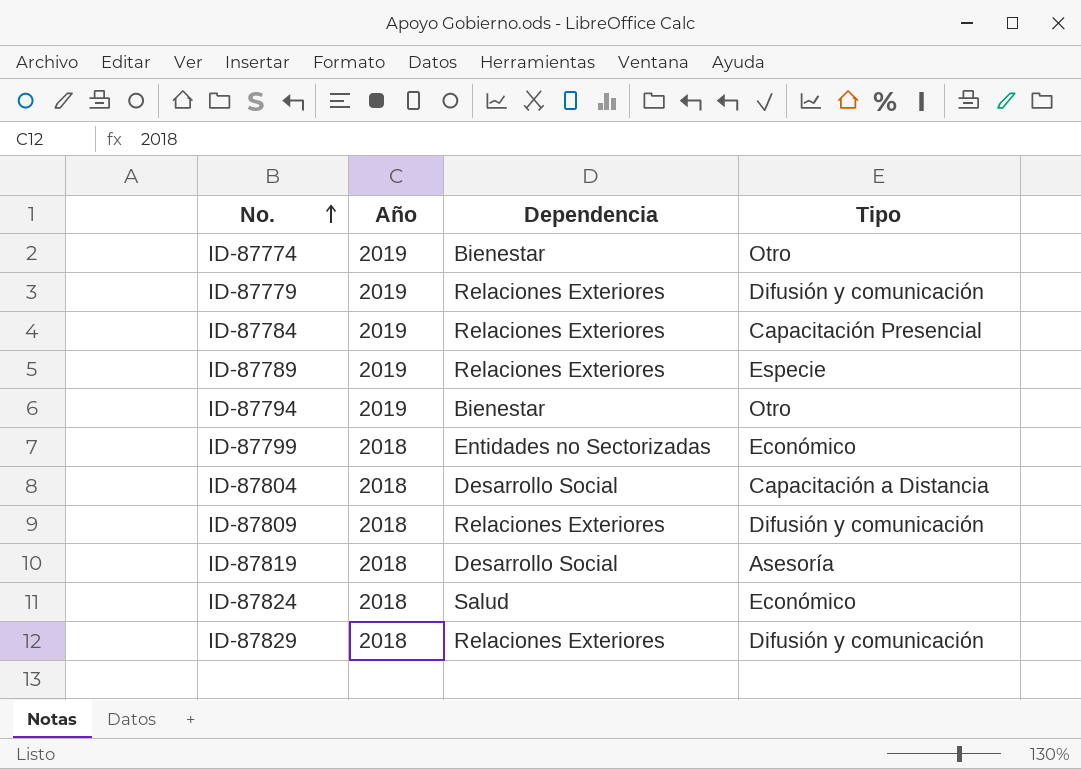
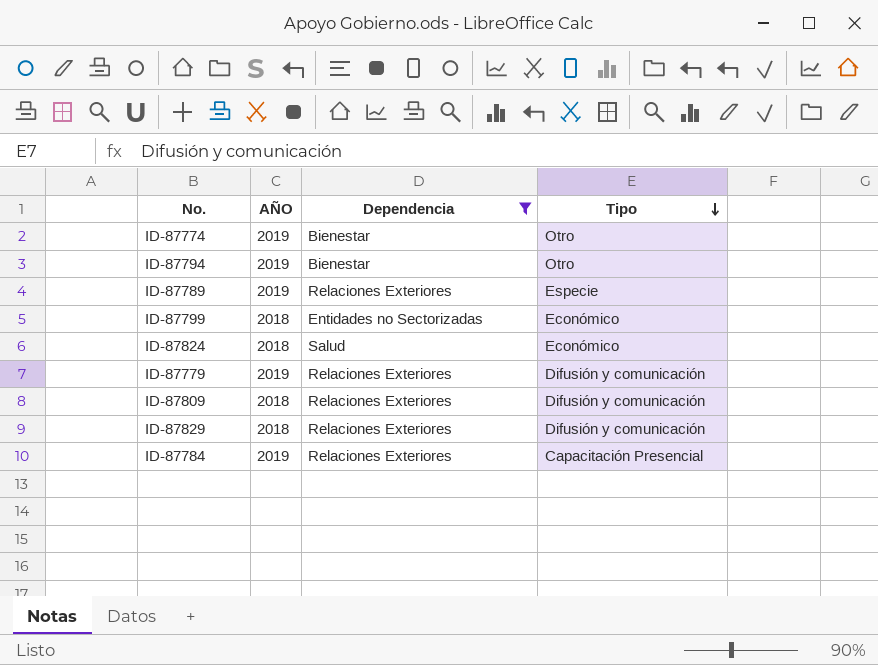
filter: none -> Dependencia != Desarrollo Social
row order: No. ascending -> Tipo descending
column name: Año -> AÑO

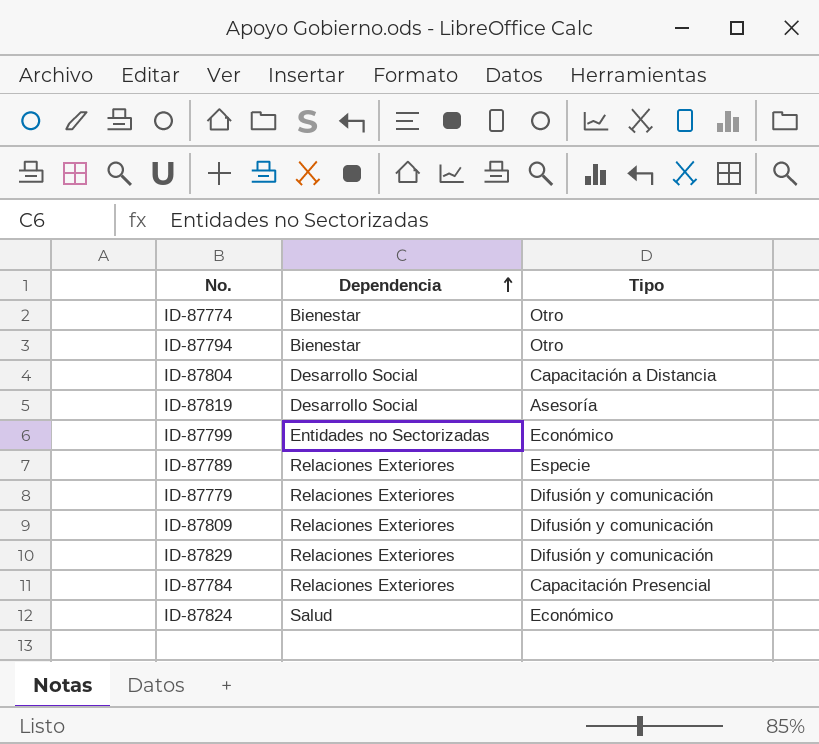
filter: Dependencia != Desarrollo Social -> none
row order: Tipo descending -> Dependencia ascending
column AÑO | position: 2 -> none

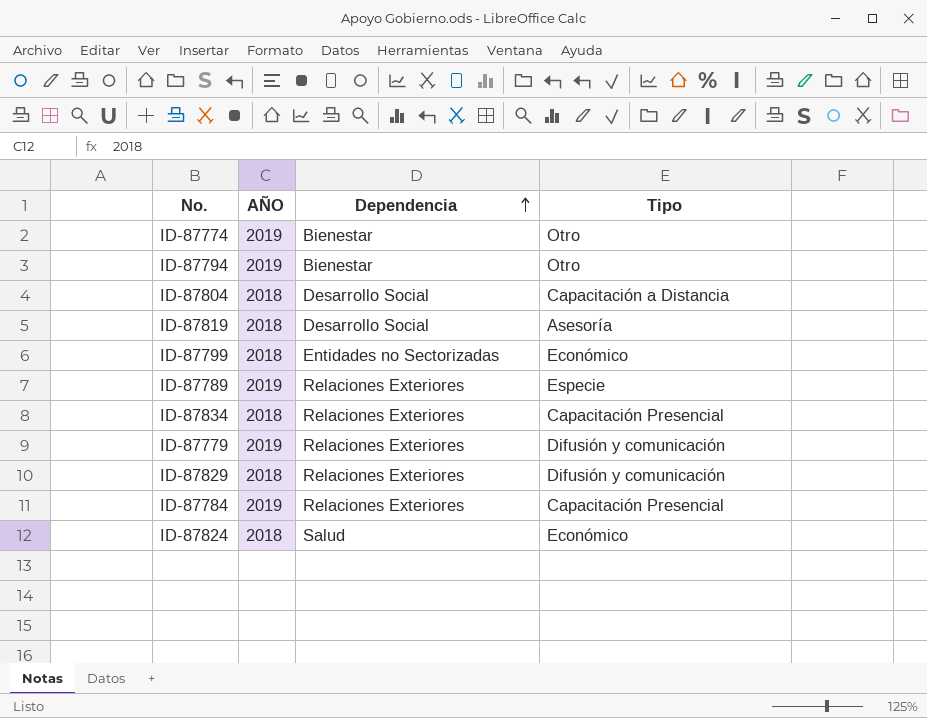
column AÑO | position: none -> 2
row ID-87809: Relaciones Exteriores | Difusión y comunicación -> none
row ID-87834: none -> 2018 | Relaciones Exteriores | Capacitación Presencial

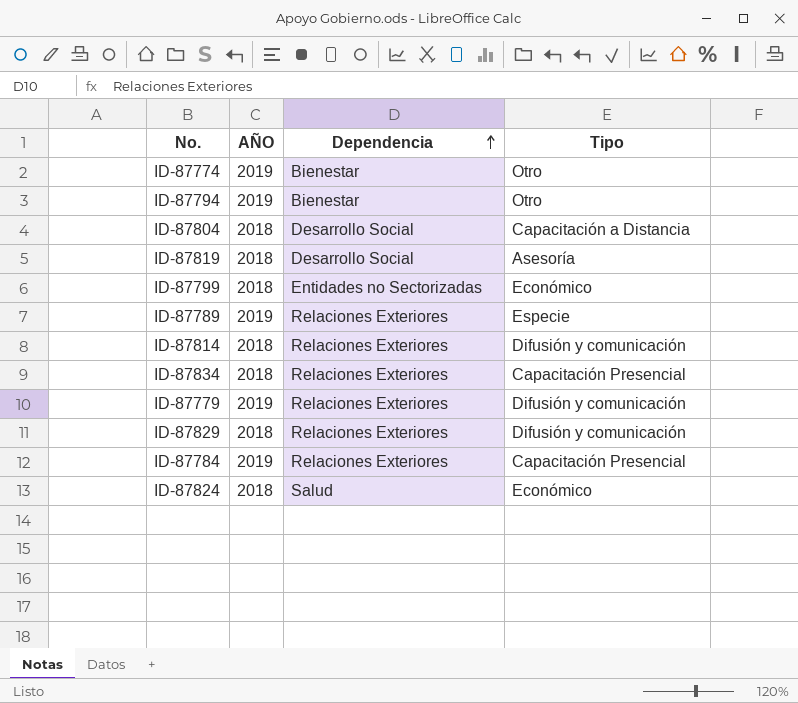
row ID-87814: none -> 2018 | Relaciones Exteriores | Difusión y comunicación

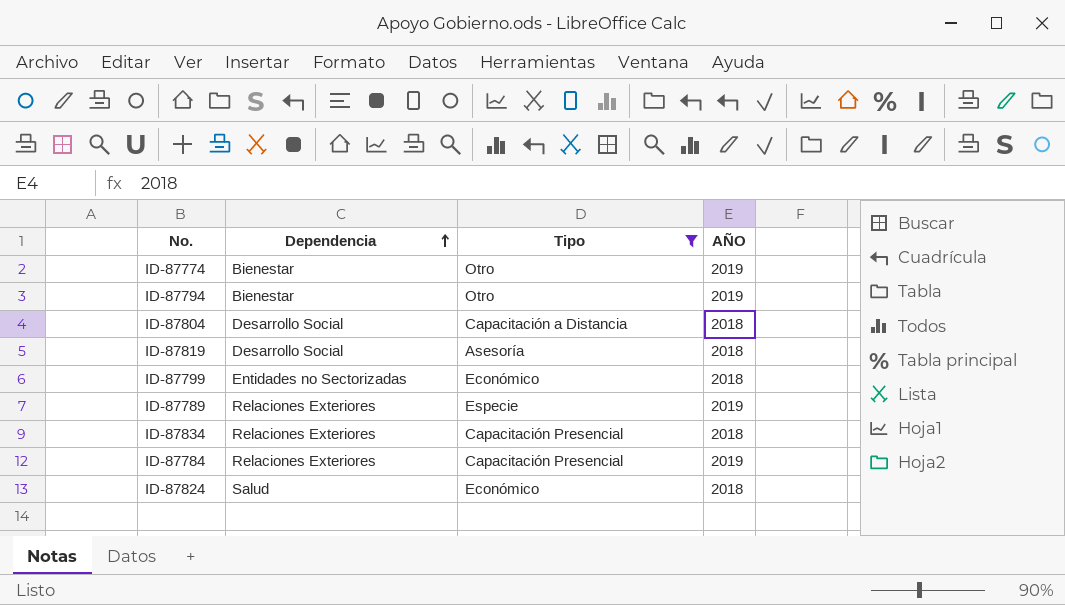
filter: none -> Tipo != Difusión y comunicación
column AÑO | position: 2 -> 4

